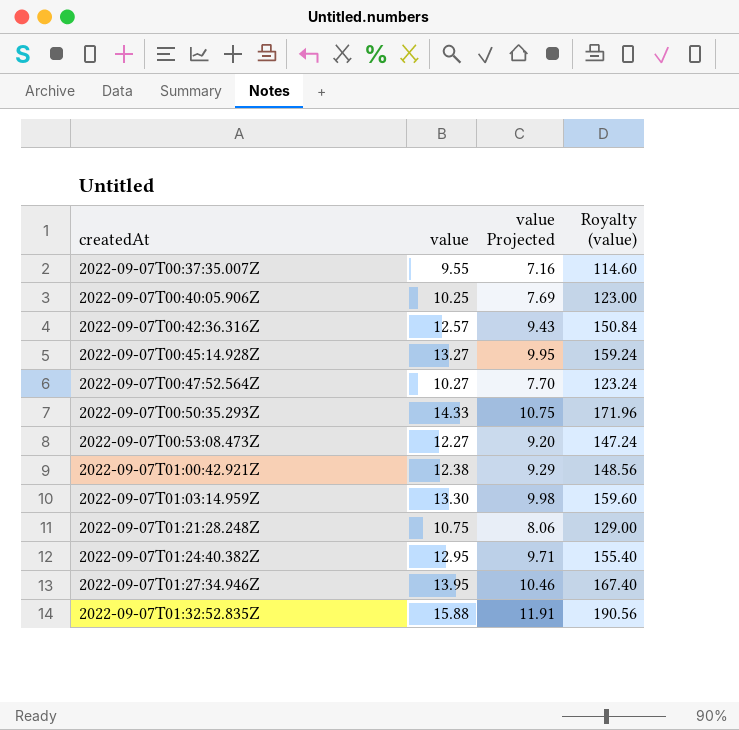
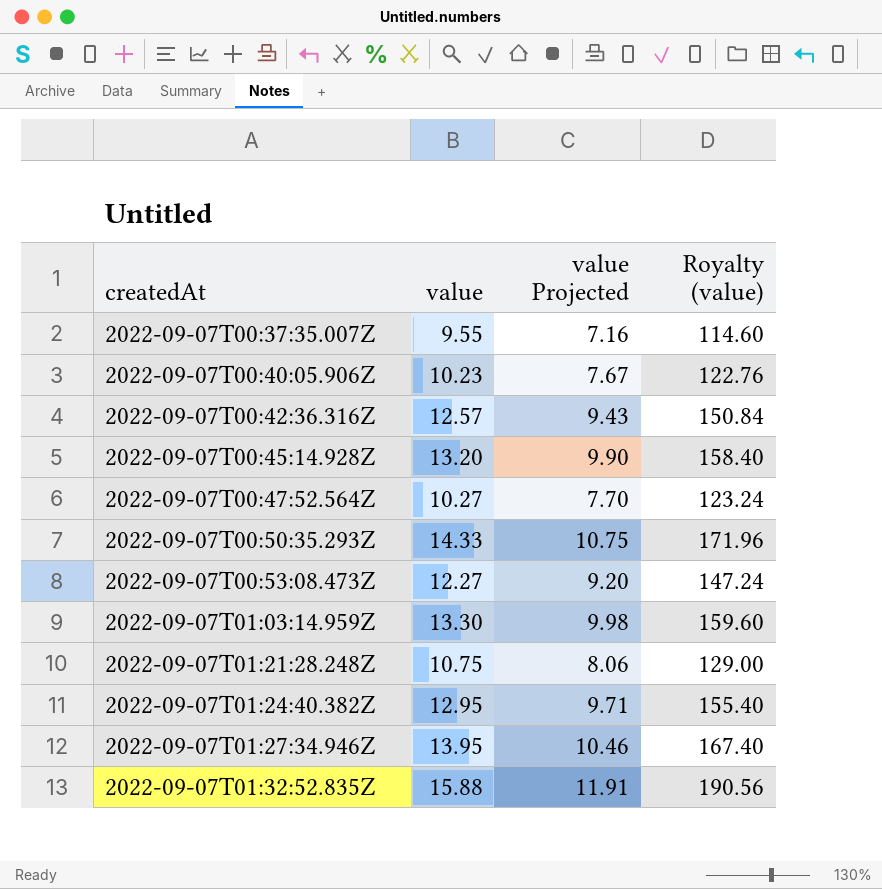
row 2022-09-07T01:00:42.921Z: 12.38 | 9.29 | 148.56 -> none
2022-09-07T00:40:05.906Z | value: 10.25 -> 10.23
2022-09-07T00:40:05.906Z | value Projected: 7.69 -> 7.67
2022-09-07T00:40:05.906Z | Royalty (value): 123.00 -> 122.76
2022-09-07T00:45:14.928Z | value: 13.27 -> 13.20
2022-09-07T00:45:14.928Z | value Projected: 9.95 -> 9.90
2022-09-07T00:45:14.928Z | Royalty (value): 159.24 -> 158.40

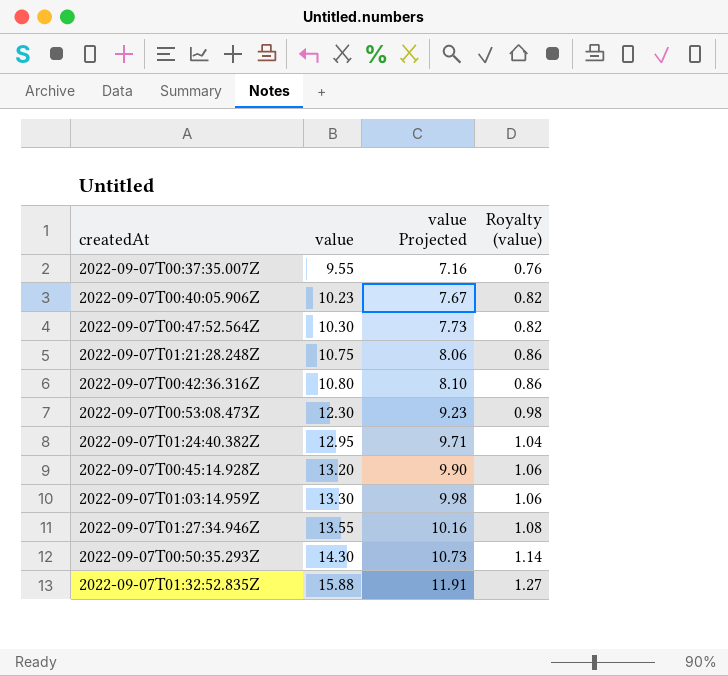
row order: createdAt ascending -> value ascending
column Royalty (value) | formula: [value] * 12 -> [value] * 0.08
2022-09-07T00:47:52.564Z | value: 10.27 -> 10.30
2022-09-07T00:47:52.564Z | value Projected: 7.70 -> 7.73
2022-09-07T00:42:36.316Z | value: 12.57 -> 10.80
2022-09-07T00:42:36.316Z | value Projected: 9.43 -> 8.10
2022-09-07T00:53:08.473Z | value: 12.27 -> 12.30
2022-09-07T00:53:08.473Z | value Projected: 9.20 -> 9.23
2022-09-07T01:27:34.946Z | value: 13.95 -> 13.55
2022-09-07T01:27:34.946Z | value Projected: 10.46 -> 10.16
2022-09-07T00:50:35.293Z | value: 14.33 -> 14.30
2022-09-07T00:50:35.293Z | value Projected: 10.75 -> 10.73

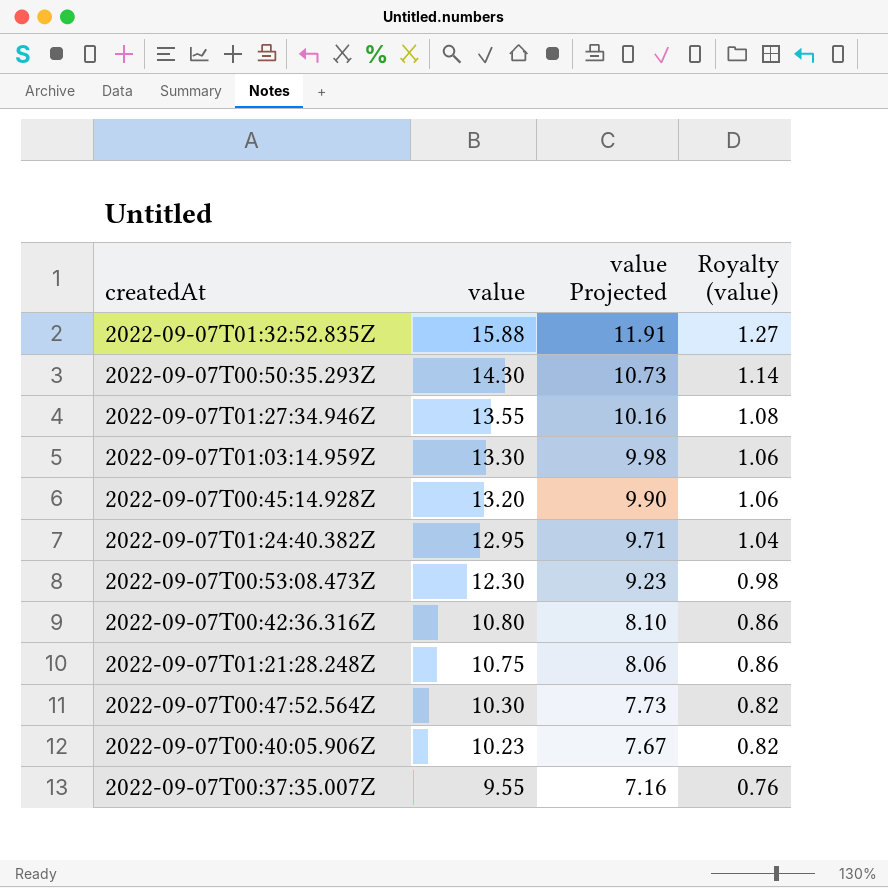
row order: value ascending -> value descending

